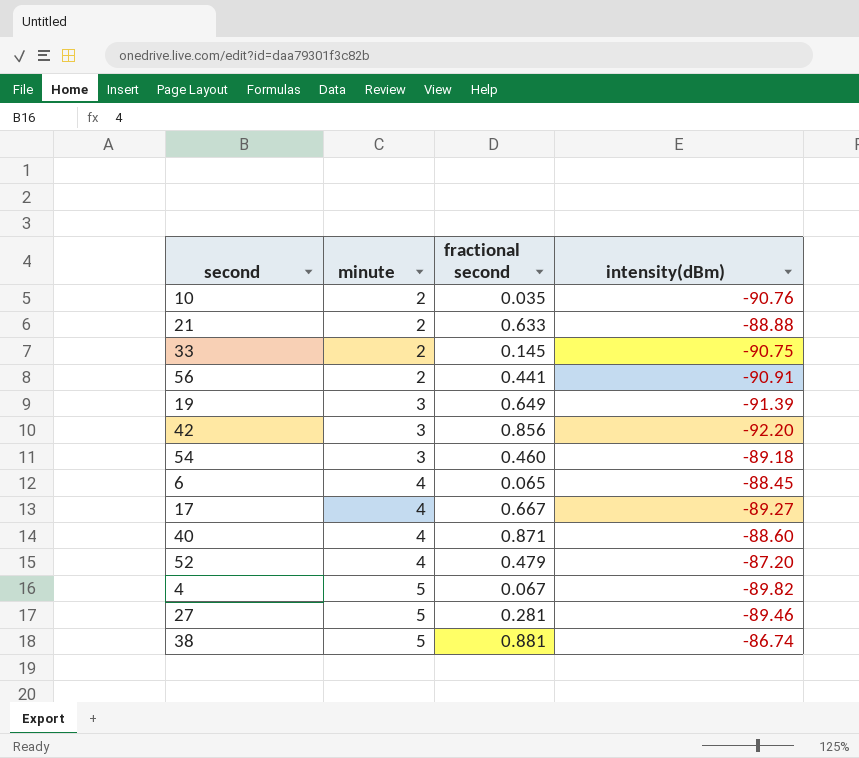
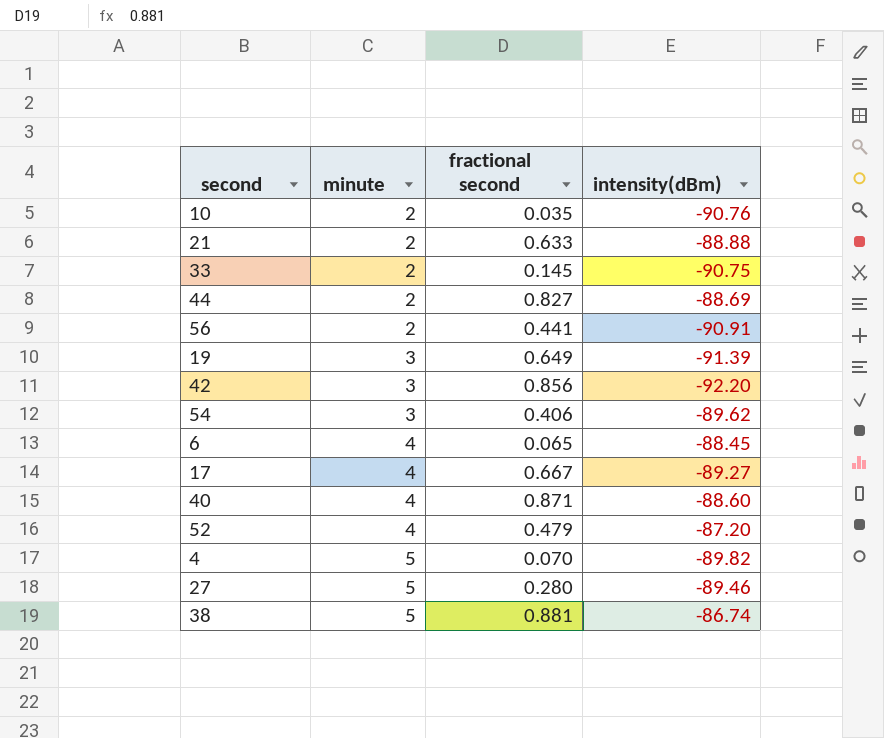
row 44: none -> 2 | 0.827 | -88.69
54 | fractional second: 0.460 -> 0.406
54 | intensity(dBm): -89.18 -> -89.62
4 | fractional second: 0.067 -> 0.070
27 | fractional second: 0.281 -> 0.280

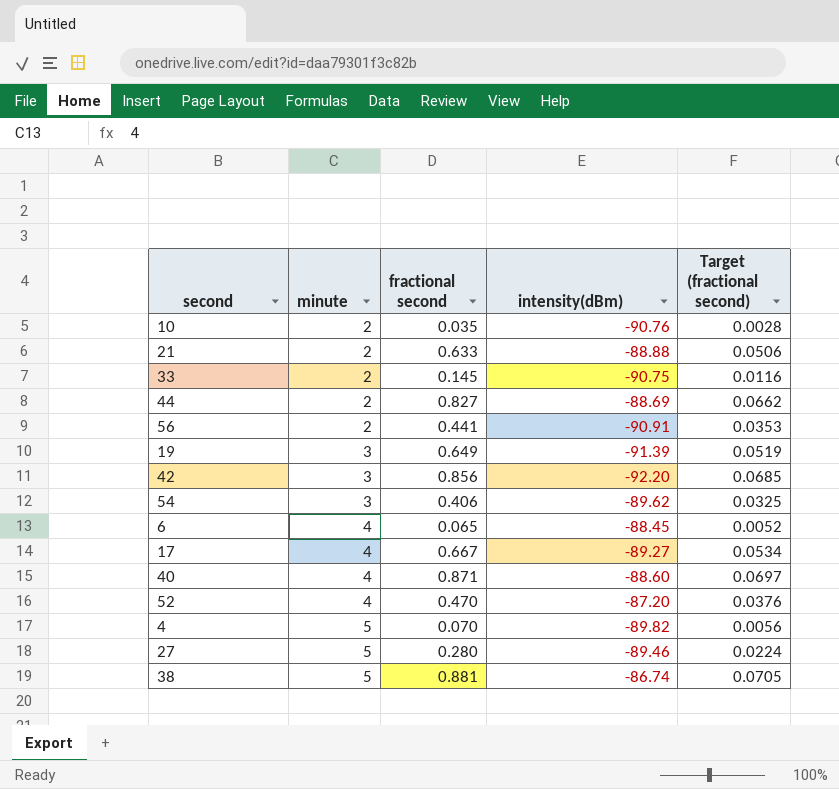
column Target (fractional second) | formula: none -> [fractional second] * 0.08
52 | fractional second: 0.479 -> 0.470

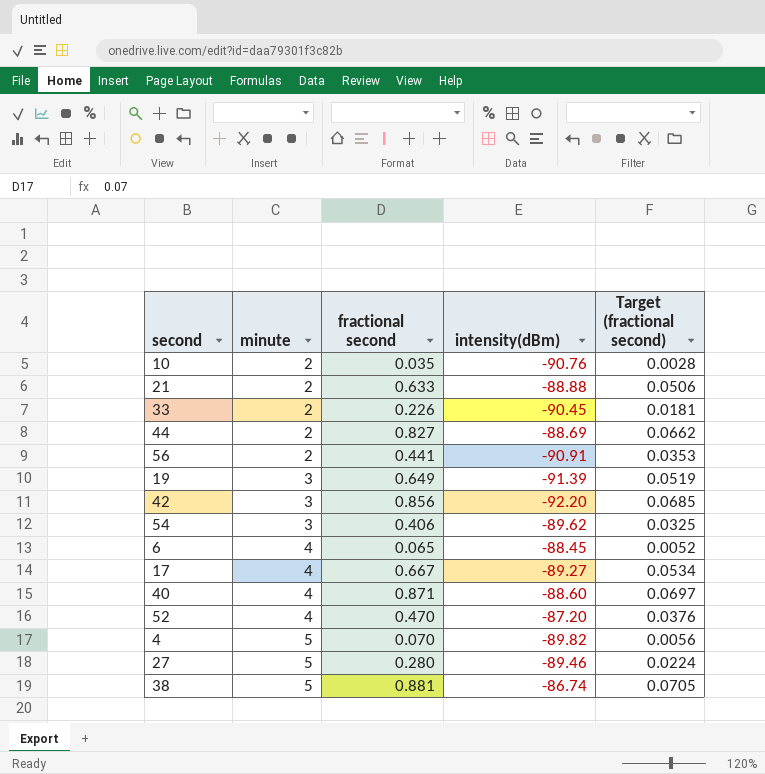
33 | fractional second: 0.145 -> 0.226
33 | intensity(dBm): -90.75 -> -90.45
33 | Target (fractional second): 0.0116 -> 0.0181

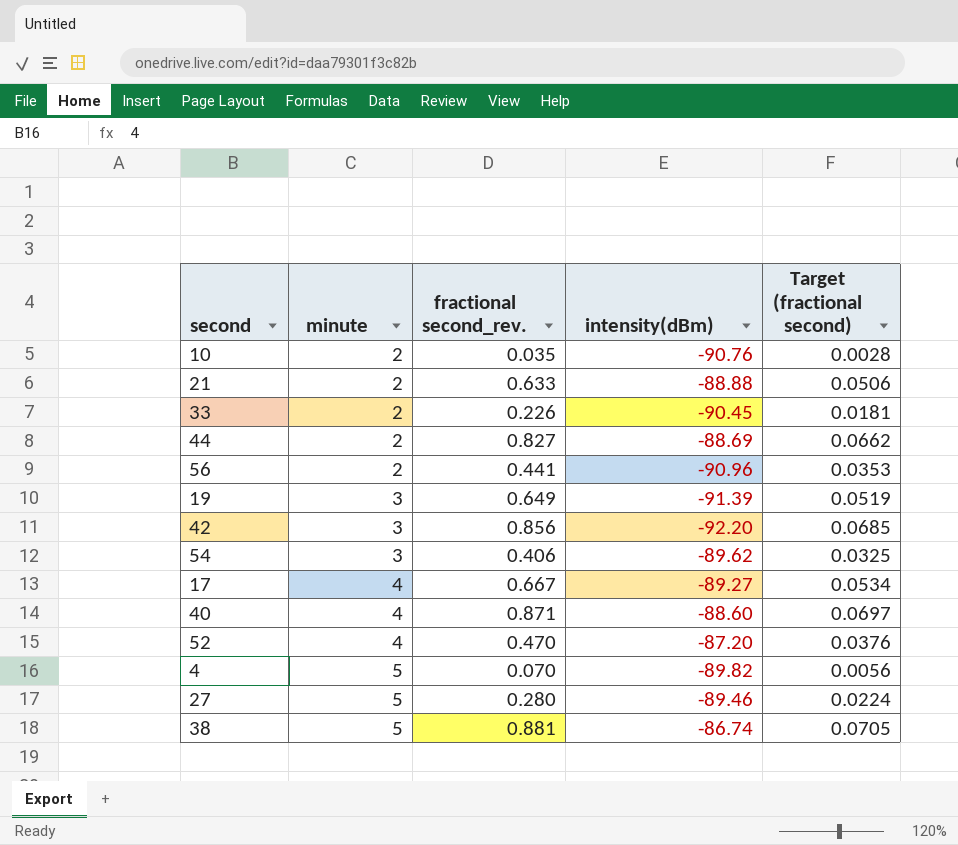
column name: fractional second -> fractional second_rev.
row 6: 4 | 0.065 | -88.45 | 0.0052 -> none
56 | intensity(dBm): -90.91 -> -90.96

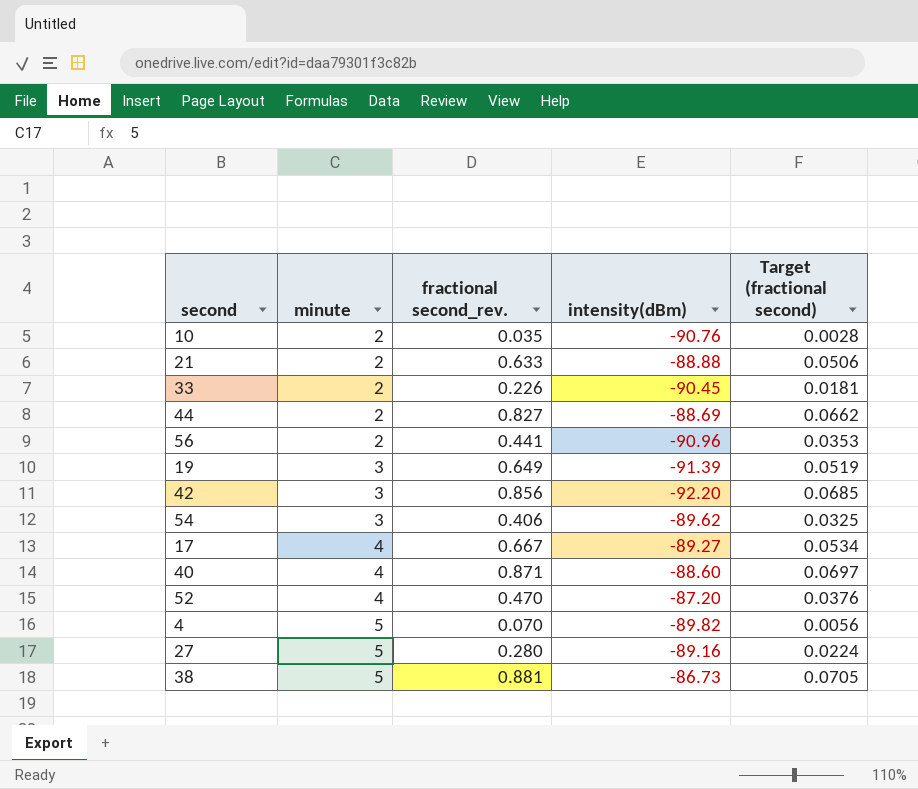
27 | intensity(dBm): -89.46 -> -89.16
38 | intensity(dBm): -86.74 -> -86.73

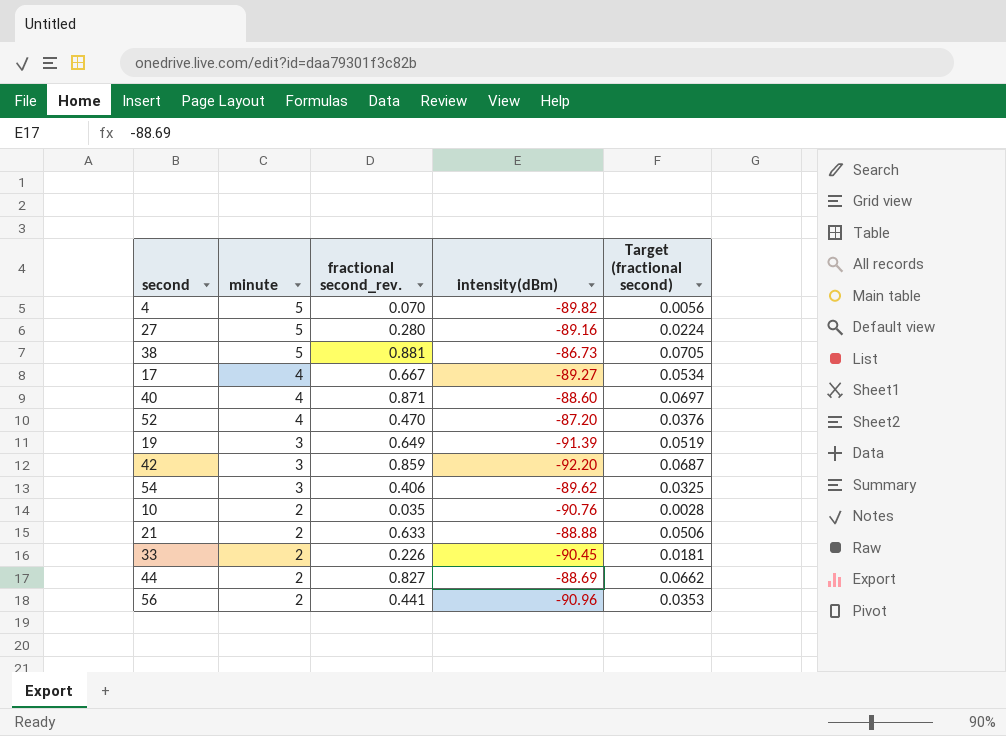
row order: minute ascending -> minute descending
42 | fractional second_rev.: 0.856 -> 0.859
42 | Target (fractional second): 0.0685 -> 0.0687

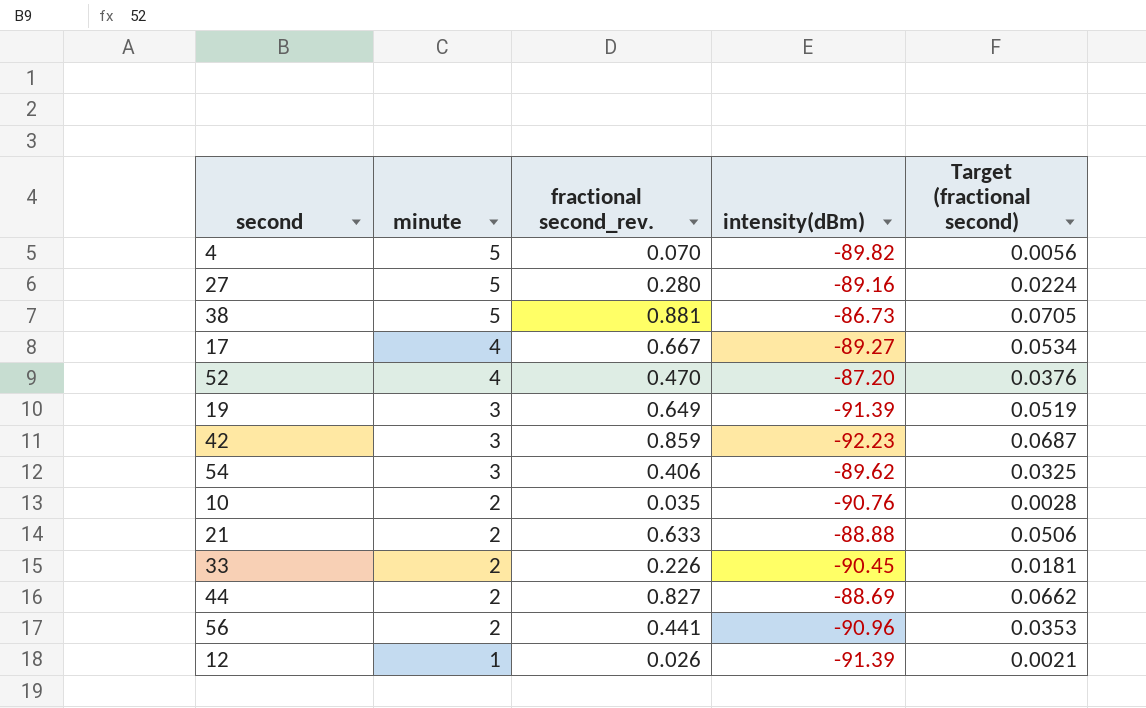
row 40: 4 | 0.871 | -88.60 | 0.0697 -> none
42 | intensity(dBm): -92.20 -> -92.23
row 12: none -> 1 | 0.026 | -91.39 | 0.0021

